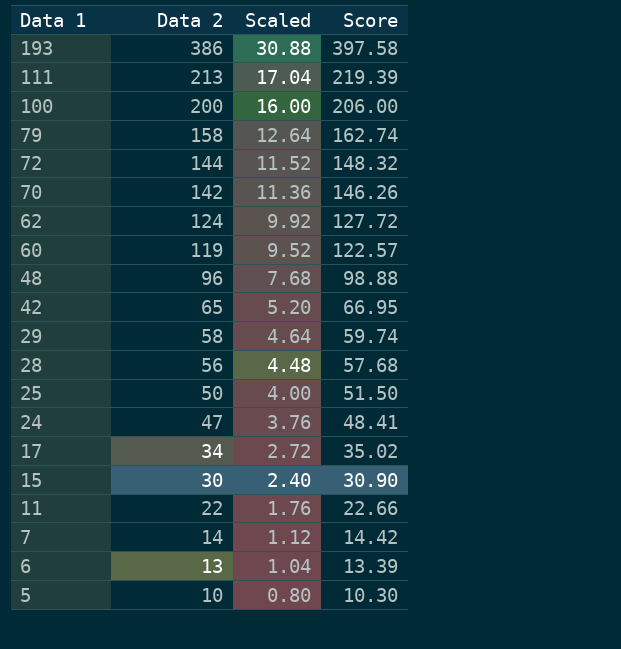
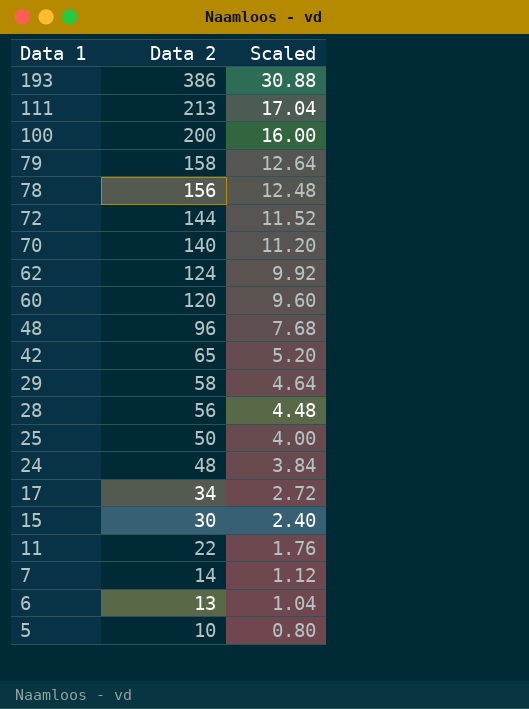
column Score | formula: [Data 2] * 1.03 -> none
row 78: none -> 156 | 12.48
70 | Data 2: 142 -> 140
70 | Scaled: 11.36 -> 11.20
60 | Data 2: 119 -> 120
60 | Scaled: 9.52 -> 9.60
24 | Data 2: 47 -> 48
24 | Scaled: 3.76 -> 3.84

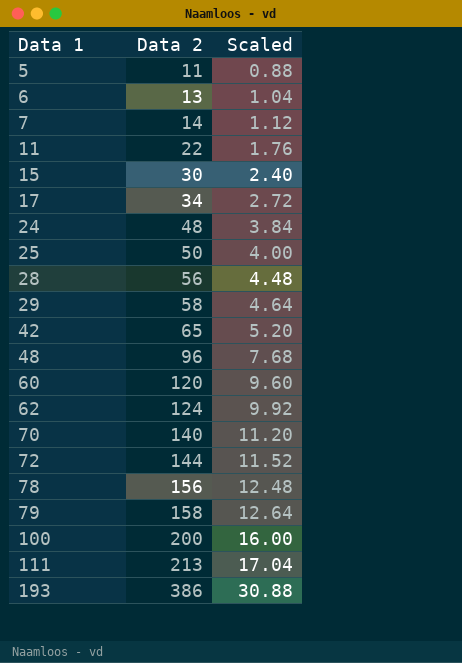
row order: Data 1 descending -> Data 1 ascending
5 | Data 2: 10 -> 11
5 | Scaled: 0.80 -> 0.88

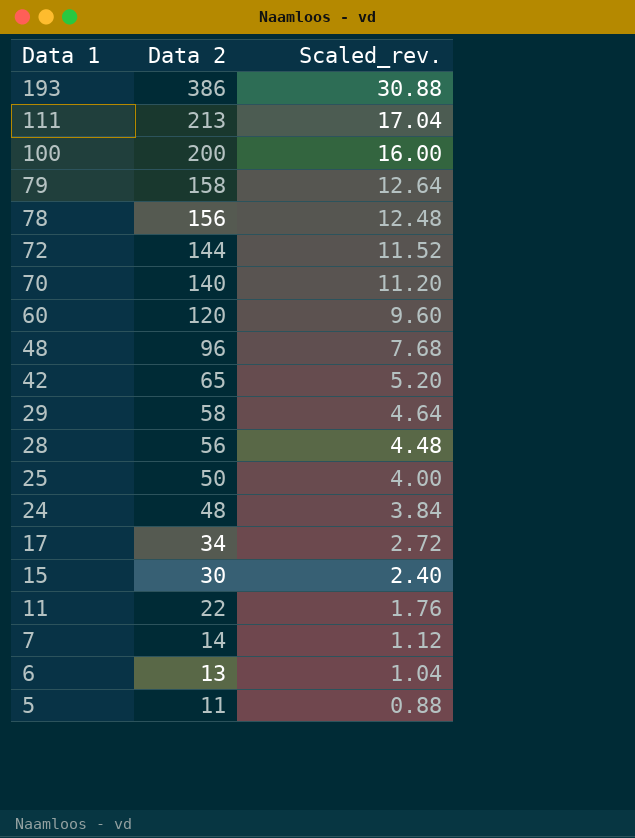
row order: Data 1 ascending -> Data 1 descending
column name: Scaled -> Scaled_rev.
row 62: 124 | 9.92 -> none

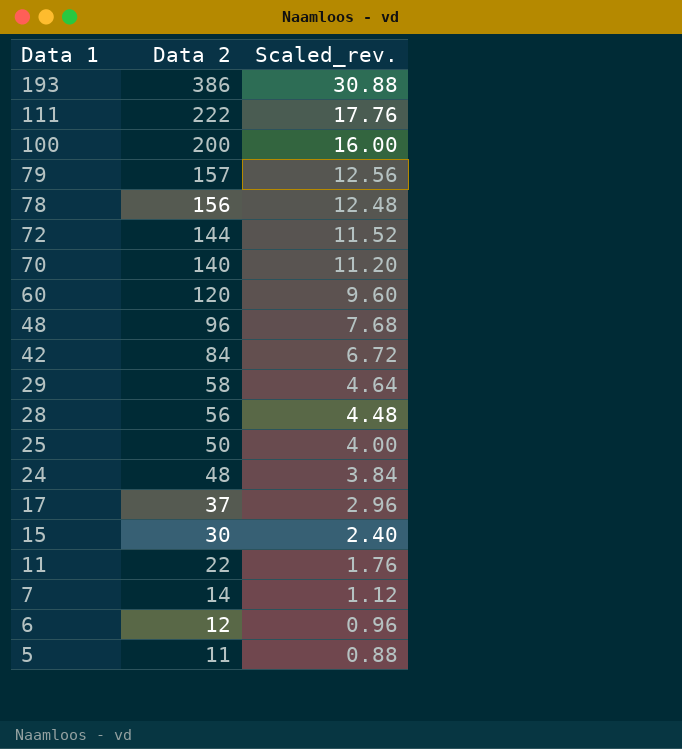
111 | Data 2: 213 -> 222
111 | Scaled_rev.: 17.04 -> 17.76
79 | Data 2: 158 -> 157
79 | Scaled_rev.: 12.64 -> 12.56
42 | Data 2: 65 -> 84
42 | Scaled_rev.: 5.20 -> 6.72
17 | Data 2: 34 -> 37
17 | Scaled_rev.: 2.72 -> 2.96
6 | Data 2: 13 -> 12
6 | Scaled_rev.: 1.04 -> 0.96

